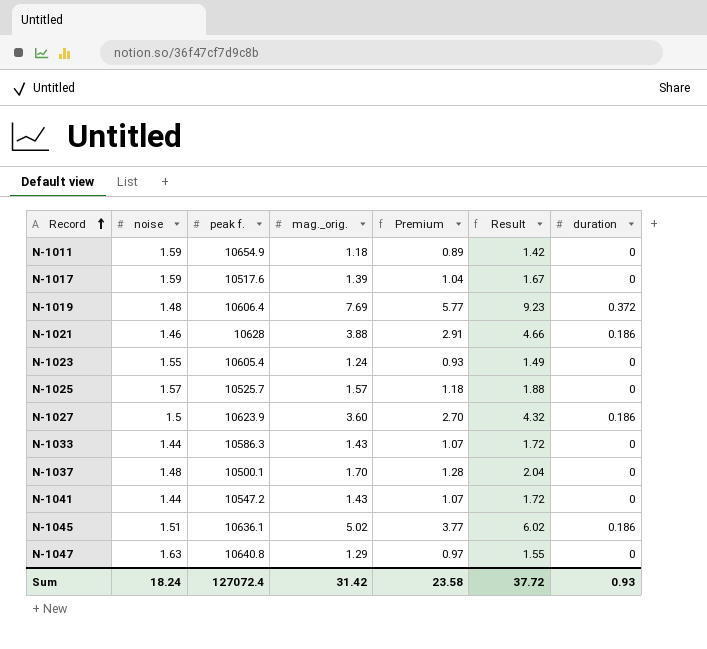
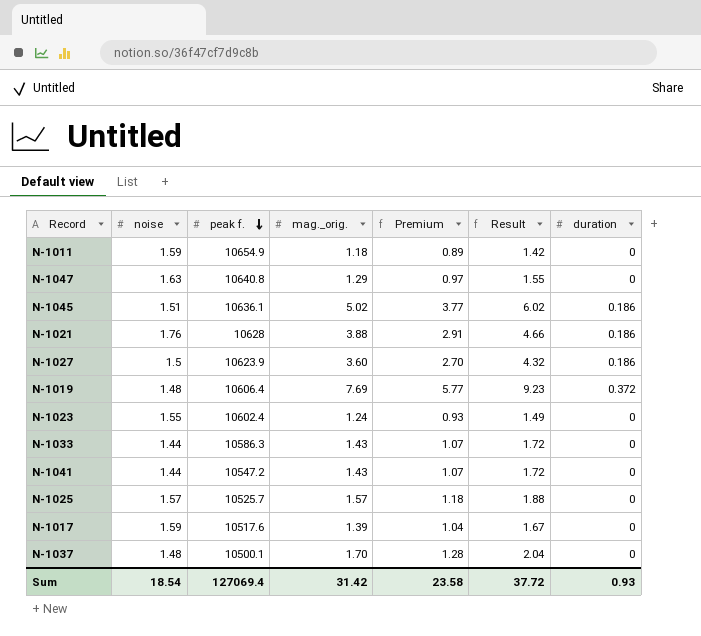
row order: Record ascending -> peak f. descending
N-1021 | noise: 1.46 -> 1.76
N-1023 | peak f.: 10605.4 -> 10602.4
Sum | noise: 18.24 -> 18.54
Sum | peak f.: 127072.4 -> 127069.4

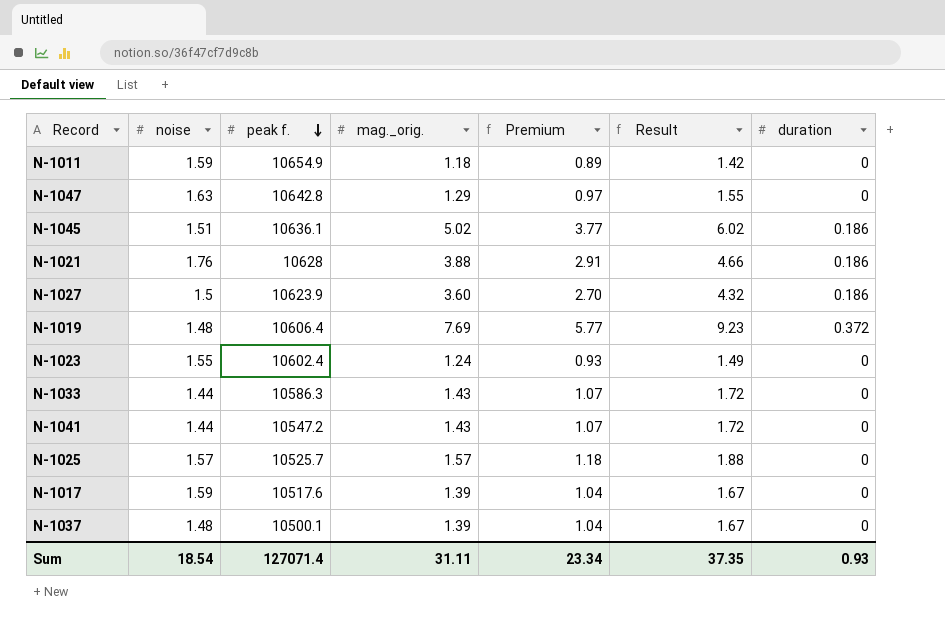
N-1047 | peak f.: 10640.8 -> 10642.8
N-1037 | mag._orig.: 1.70 -> 1.39
N-1037 | Premium: 1.28 -> 1.04
N-1037 | Result: 2.04 -> 1.67
Sum | peak f.: 127069.4 -> 127071.4
Sum | mag._orig.: 31.42 -> 31.11
Sum | Premium: 23.58 -> 23.34
Sum | Result: 37.72 -> 37.35

